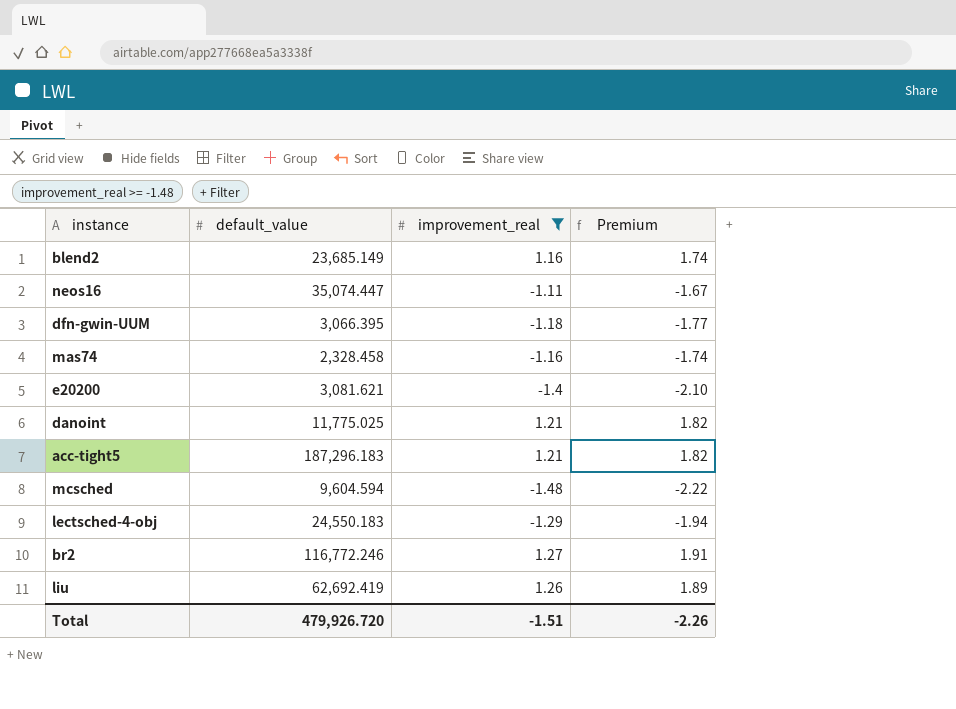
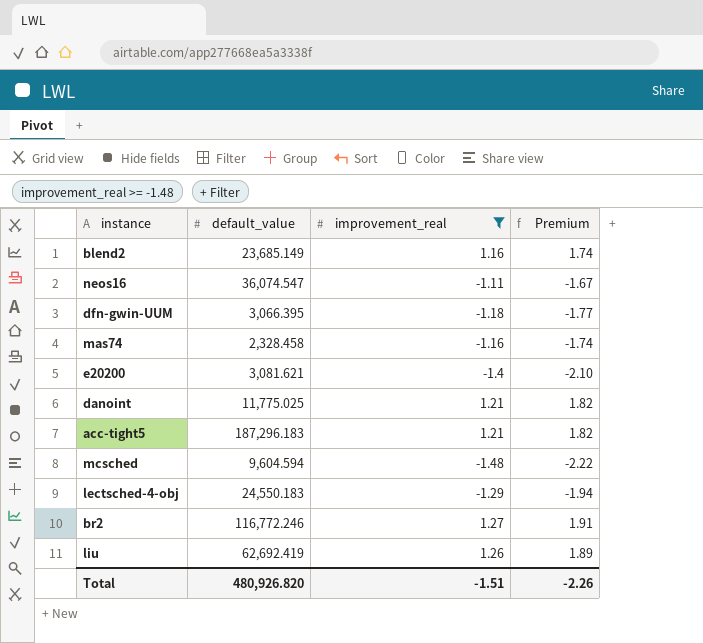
neos16 | default_value: 35,074.447 -> 36,074.547
Total | default_value: 479,926.720 -> 480,926.820

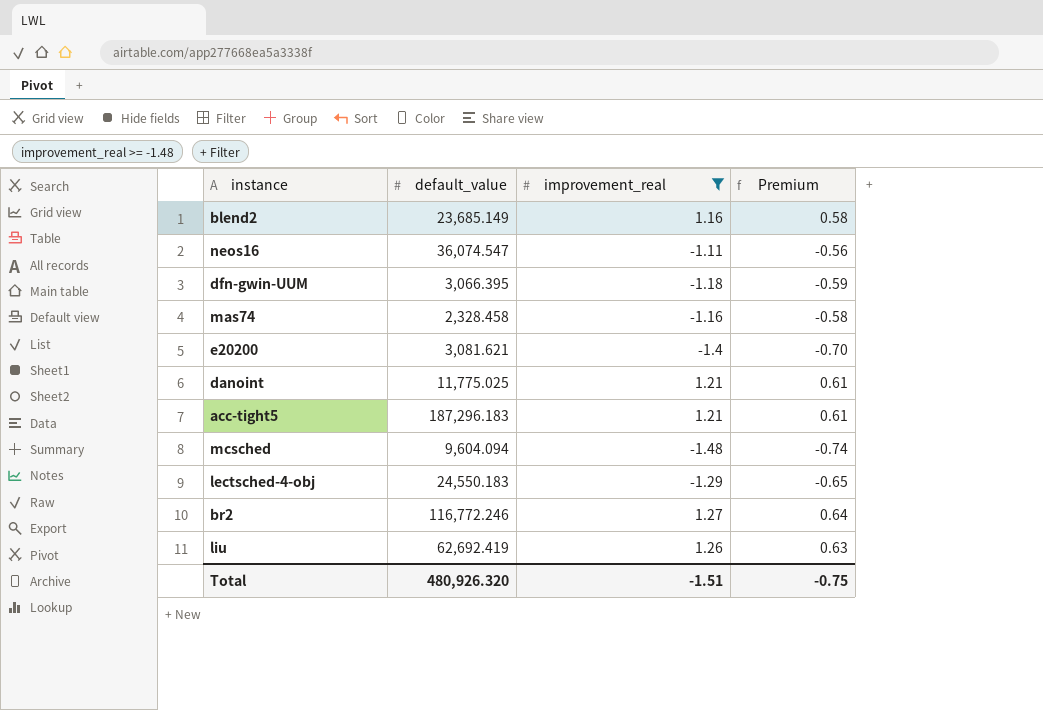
column Premium | formula: [improvement_real] * 1.5 -> [improvement_real] * 0.5
mcsched | default_value: 9,604.594 -> 9,604.094
Total | default_value: 480,926.820 -> 480,926.320
Total | Premium: -2.26 -> -0.75

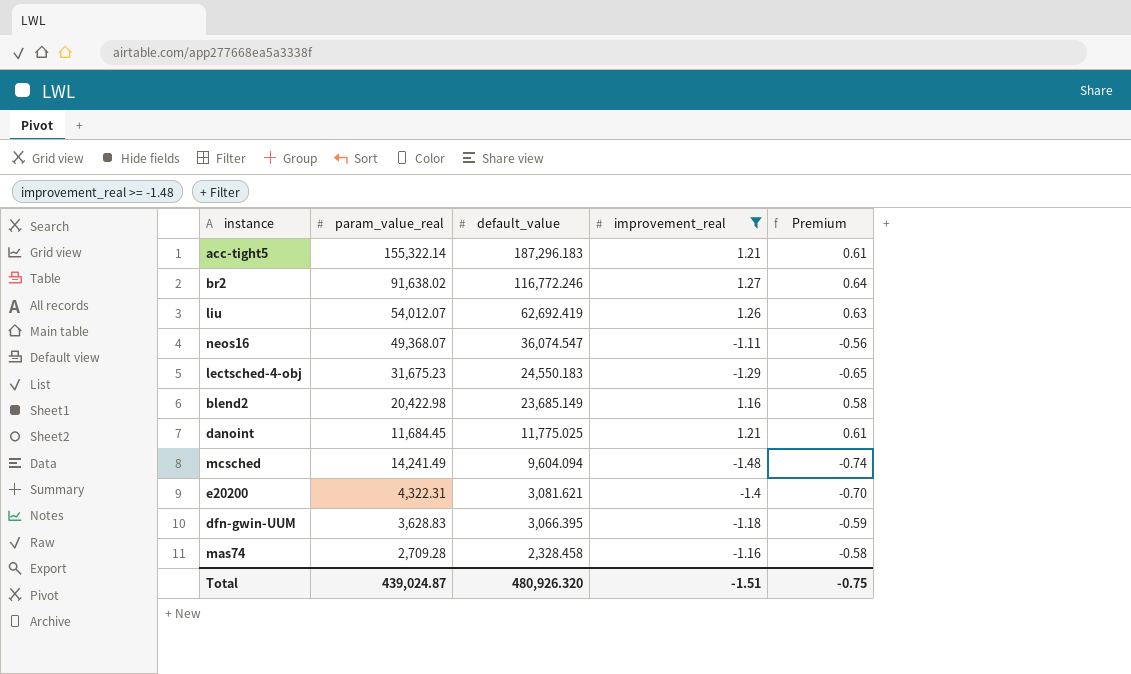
row order: none -> default_value descending
column param_value_real | position: none -> 2

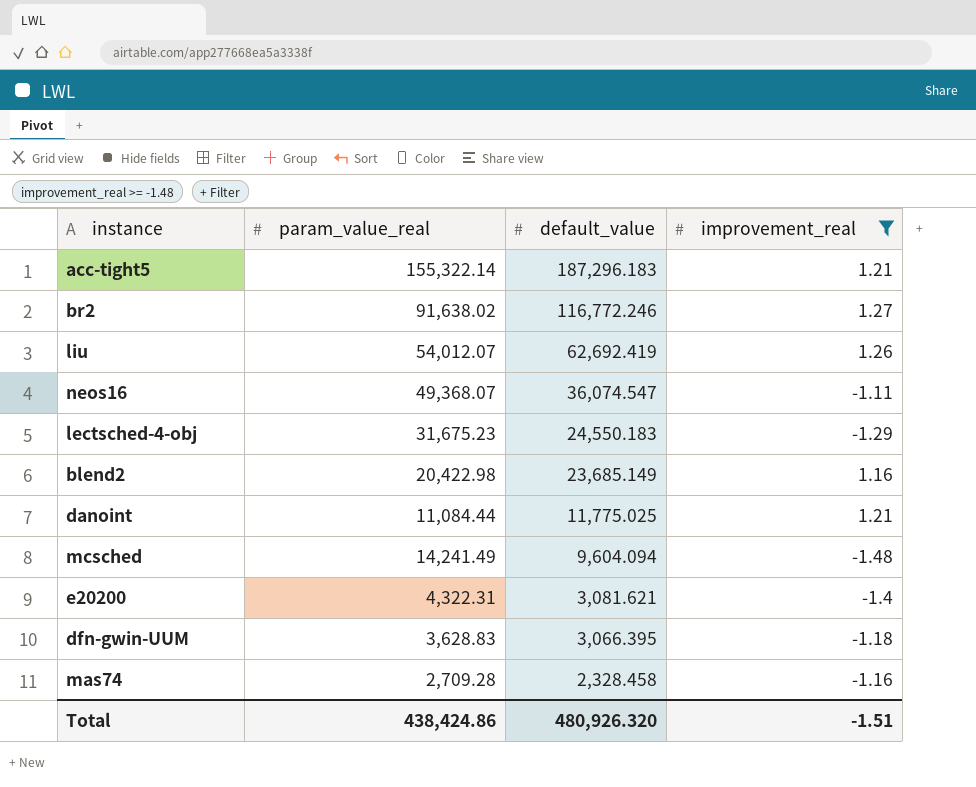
column Premium | formula: [improvement_real] * 0.5 -> none
danoint | param_value_real: 11,684.45 -> 11,084.44
Total | param_value_real: 439,024.87 -> 438,424.86

